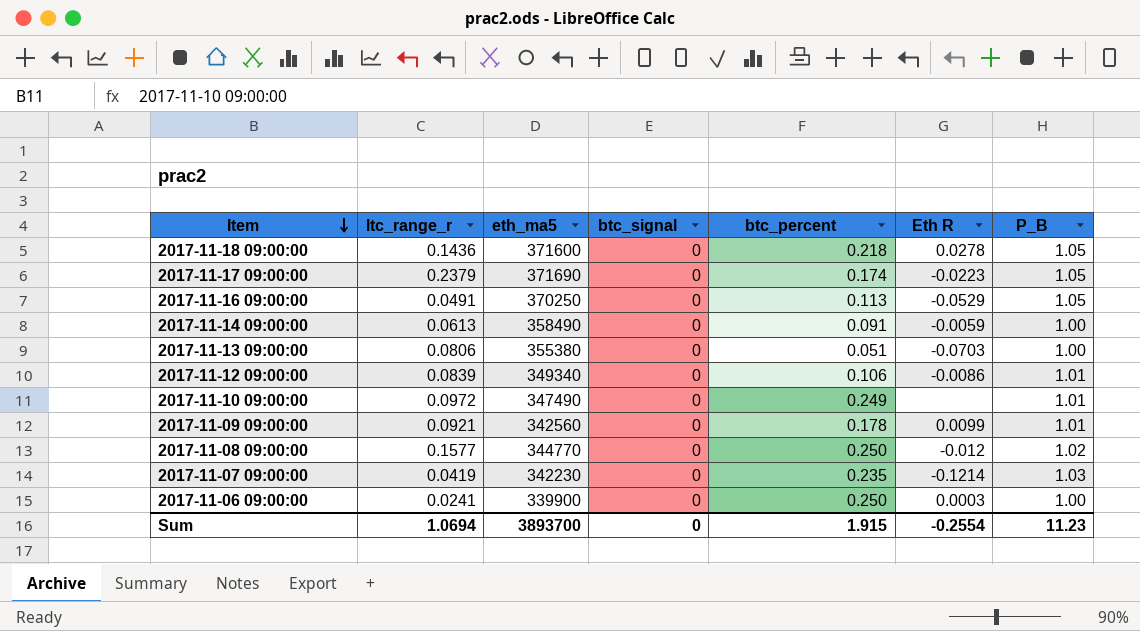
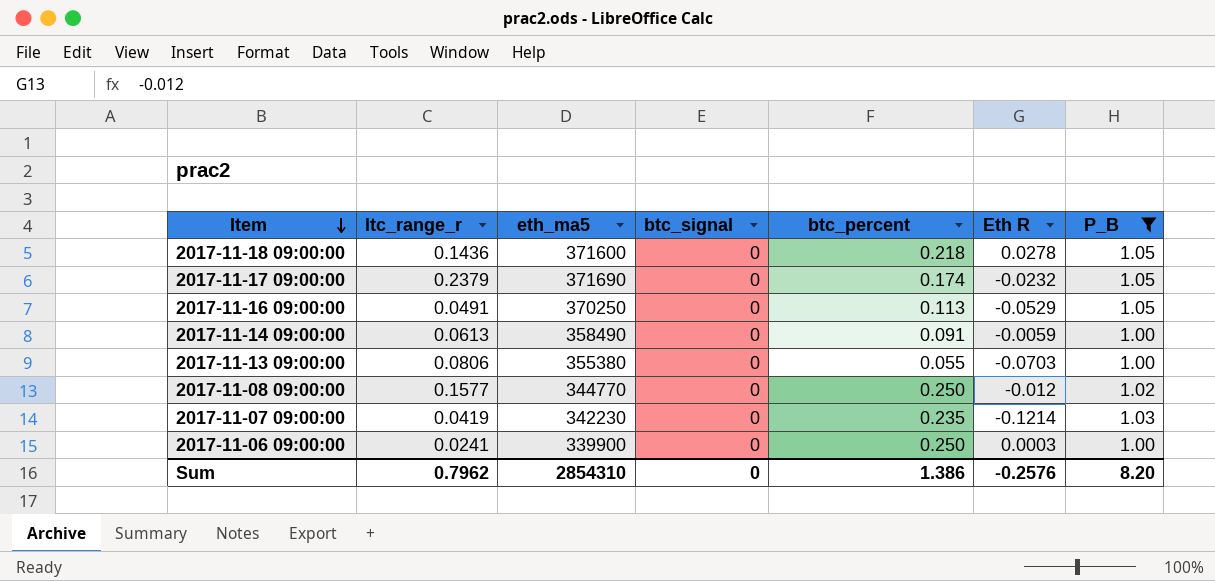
filter: none -> P_B != 1.01
2017-11-17 09:00:00 | Eth R: -0.0223 -> -0.0232
2017-11-13 09:00:00 | btc_percent: 0.051 -> 0.055
Sum | ltc_range_r: 1.0694 -> 0.7962
Sum | eth_ma5: 3893700 -> 2854310
Sum | btc_percent: 1.915 -> 1.386
Sum | Eth R: -0.2554 -> -0.2576
Sum | P_B: 11.23 -> 8.20

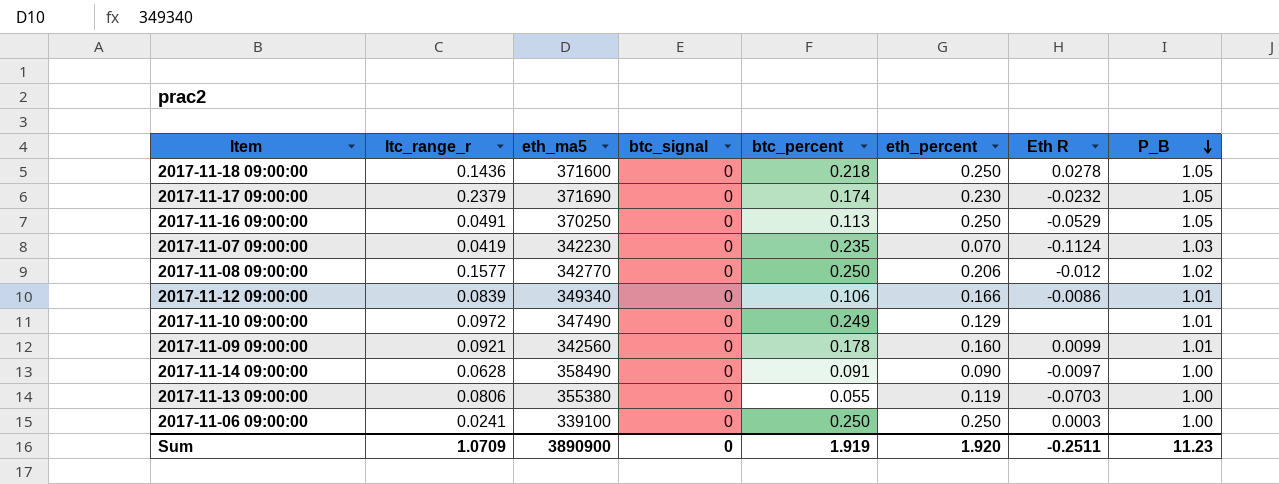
filter: P_B != 1.01 -> none
row order: Item descending -> P_B descending
column eth_percent | position: none -> 6
2017-11-07 09:00:00 | Eth R: -0.1214 -> -0.1124
2017-11-08 09:00:00 | eth_ma5: 344770 -> 342770
2017-11-14 09:00:00 | ltc_range_r: 0.0613 -> 0.0628
2017-11-14 09:00:00 | Eth R: -0.0059 -> -0.0097
2017-11-06 09:00:00 | eth_ma5: 339900 -> 339100
Sum | ltc_range_r: 0.7962 -> 1.0709
Sum | eth_ma5: 2854310 -> 3890900
Sum | btc_percent: 1.386 -> 1.919
Sum | Eth R: -0.2576 -> -0.2511
Sum | P_B: 8.20 -> 11.23

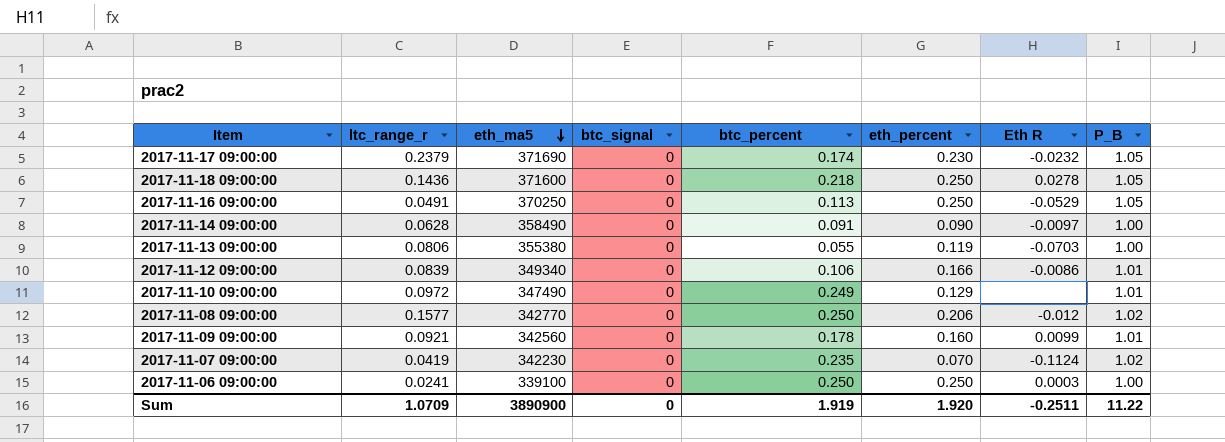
row order: P_B descending -> eth_ma5 descending
2017-11-07 09:00:00 | P_B: 1.03 -> 1.02
Sum | P_B: 11.23 -> 11.22

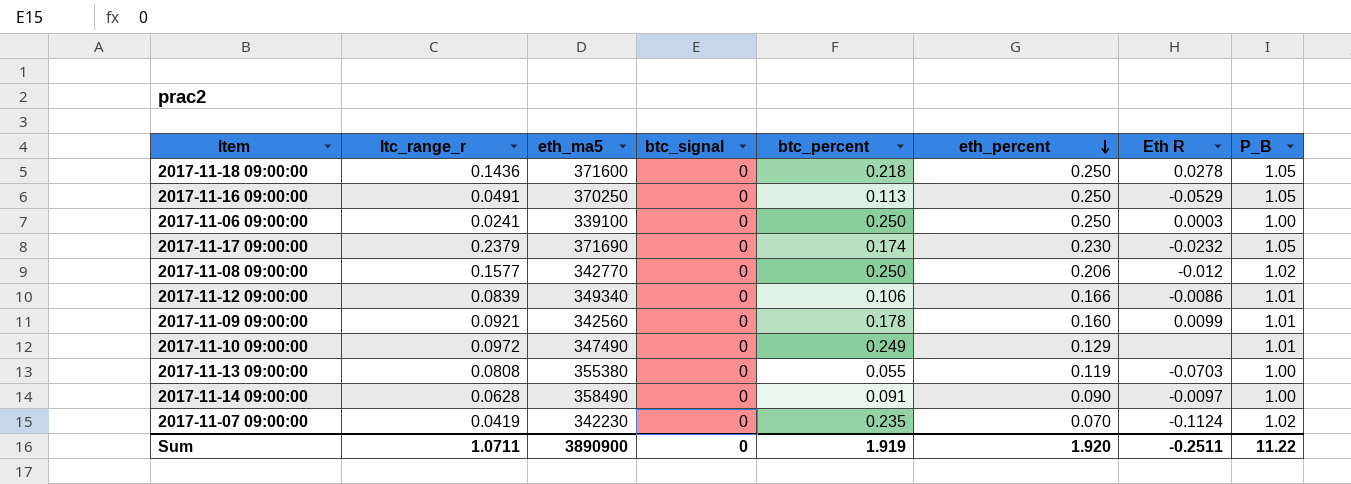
row order: eth_ma5 descending -> eth_percent descending
2017-11-13 09:00:00 | ltc_range_r: 0.0806 -> 0.0808
Sum | ltc_range_r: 1.0709 -> 1.0711

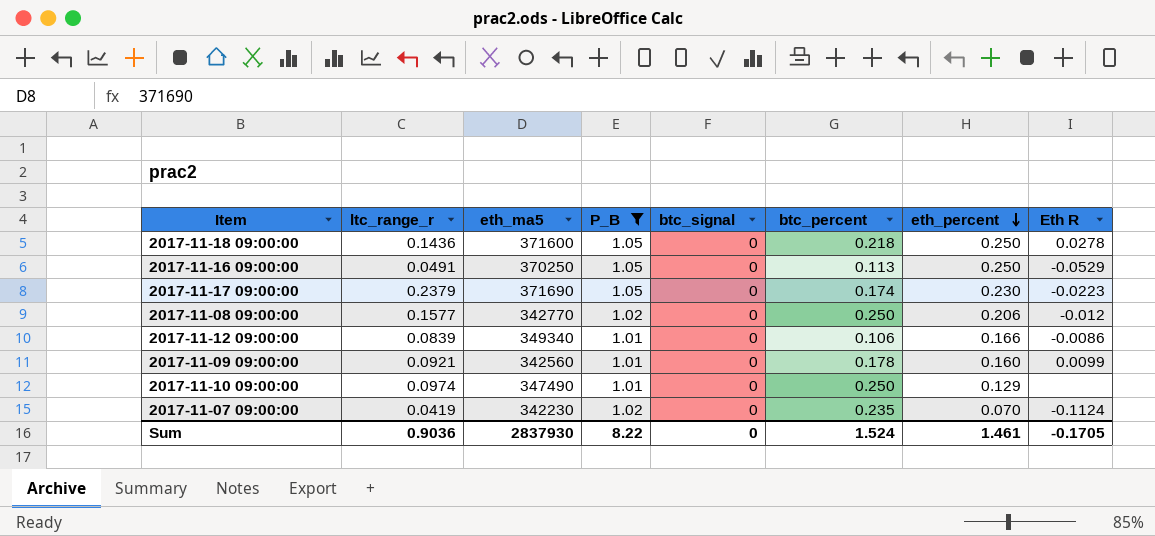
filter: none -> P_B != 1.00
column P_B | position: 8 -> 4
2017-11-17 09:00:00 | Eth R: -0.0232 -> -0.0223
2017-11-10 09:00:00 | ltc_range_r: 0.0972 -> 0.0974
2017-11-10 09:00:00 | btc_percent: 0.249 -> 0.250
Sum | ltc_range_r: 1.0711 -> 0.9036
Sum | eth_ma5: 3890900 -> 2837930
Sum | P_B: 11.22 -> 8.22
Sum | btc_percent: 1.919 -> 1.524
Sum | eth_percent: 1.920 -> 1.461
Sum | Eth R: -0.2511 -> -0.1705

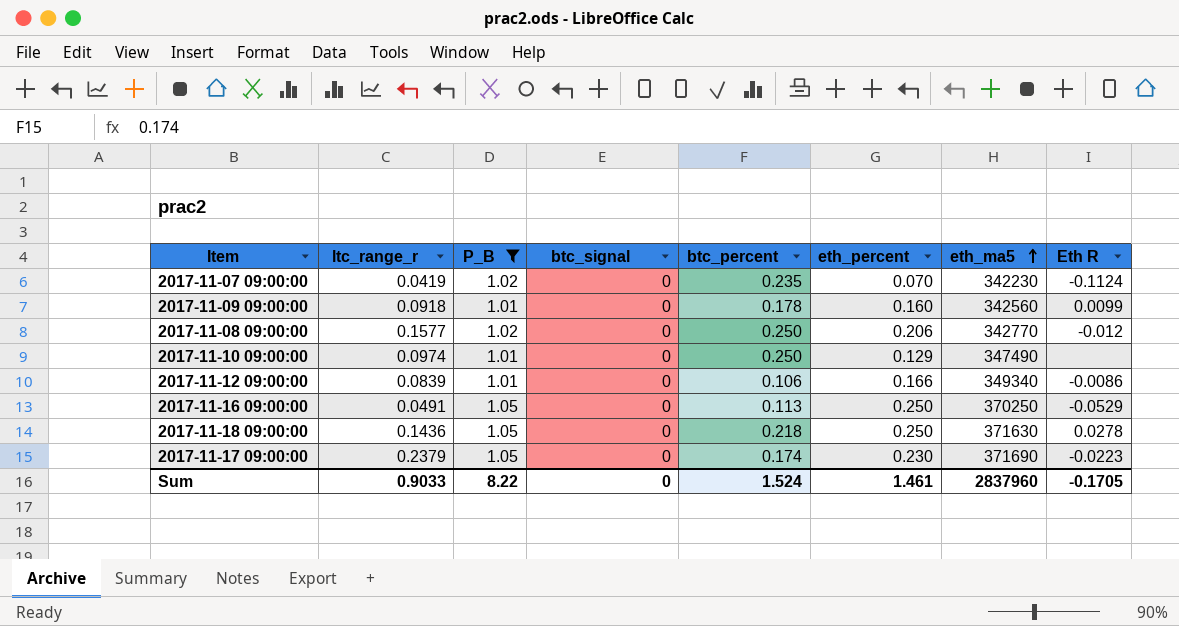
row order: eth_percent descending -> eth_ma5 ascending
column eth_ma5 | position: 3 -> 7
2017-11-09 09:00:00 | ltc_range_r: 0.0921 -> 0.0918
2017-11-18 09:00:00 | eth_ma5: 371600 -> 371630
Sum | ltc_range_r: 0.9036 -> 0.9033
Sum | eth_ma5: 2837930 -> 2837960

